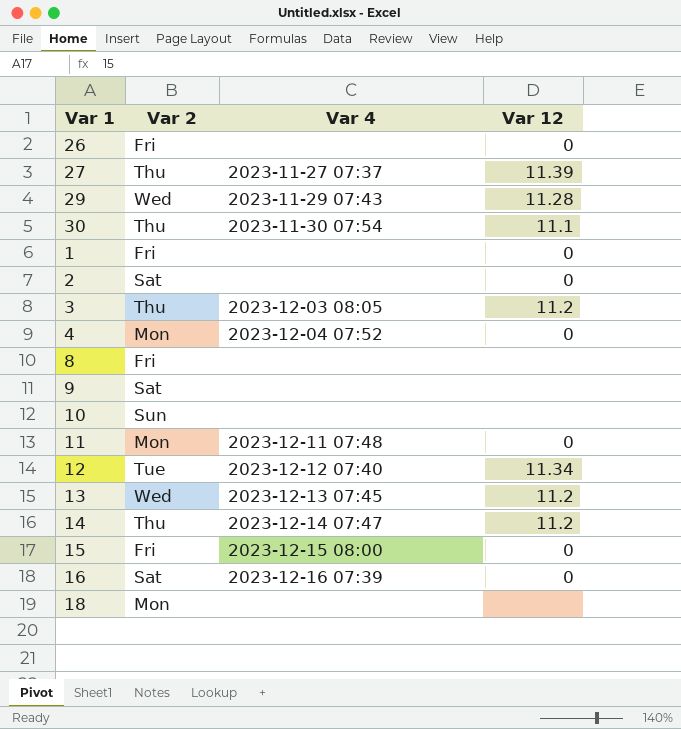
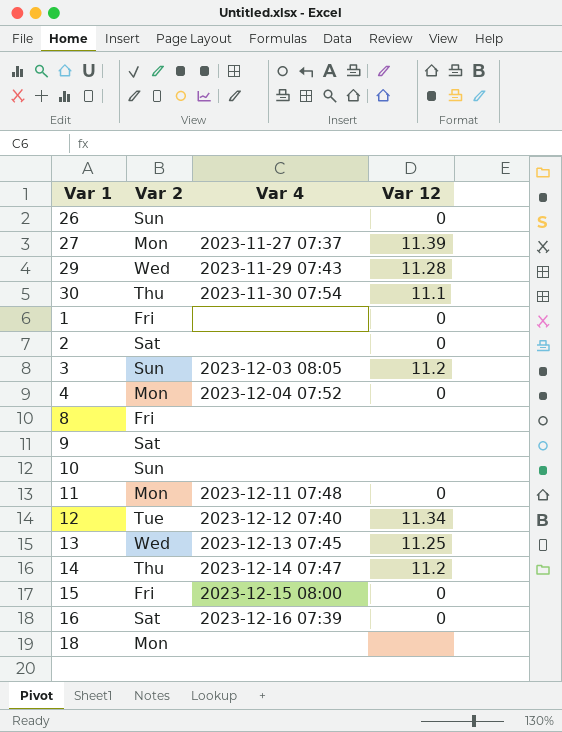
26 | Var 2: Fri -> Sun
27 | Var 2: Thu -> Mon
3 | Var 2: Thu -> Sun
13 | Var 12: 11.2 -> 11.25

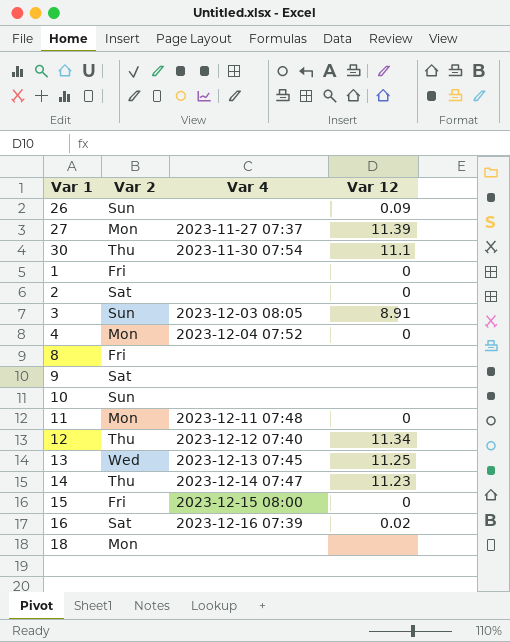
row 29: Wed | 2023-11-29 07:43 | 11.28 -> none
26 | Var 12: 0 -> 0.09
3 | Var 12: 11.2 -> 8.91
12 | Var 2: Tue -> Thu
14 | Var 12: 11.2 -> 11.23
16 | Var 12: 0 -> 0.02

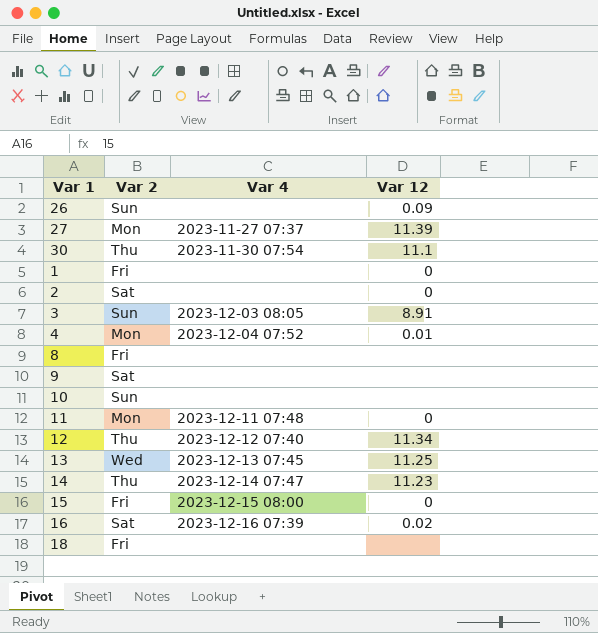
4 | Var 12: 0 -> 0.01
18 | Var 2: Mon -> Fri

